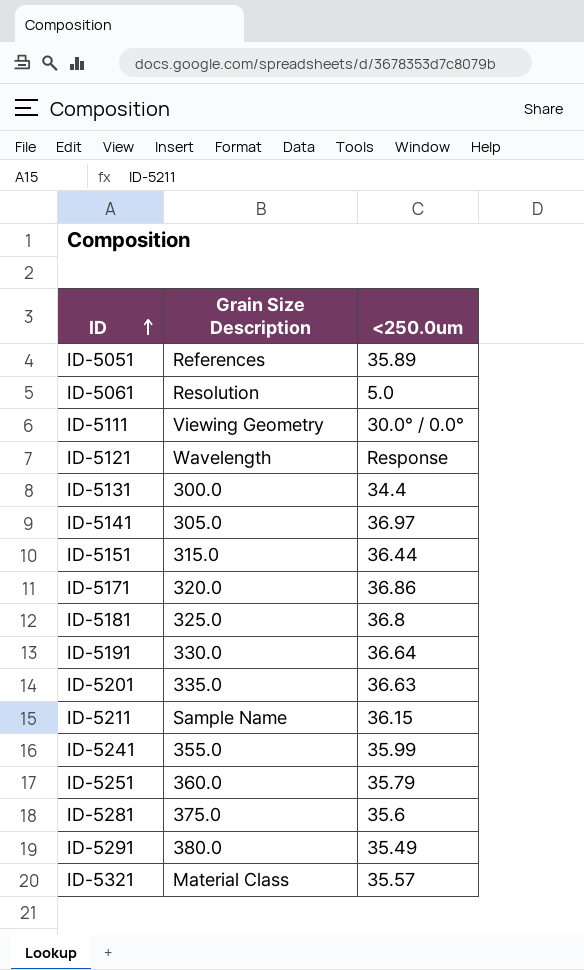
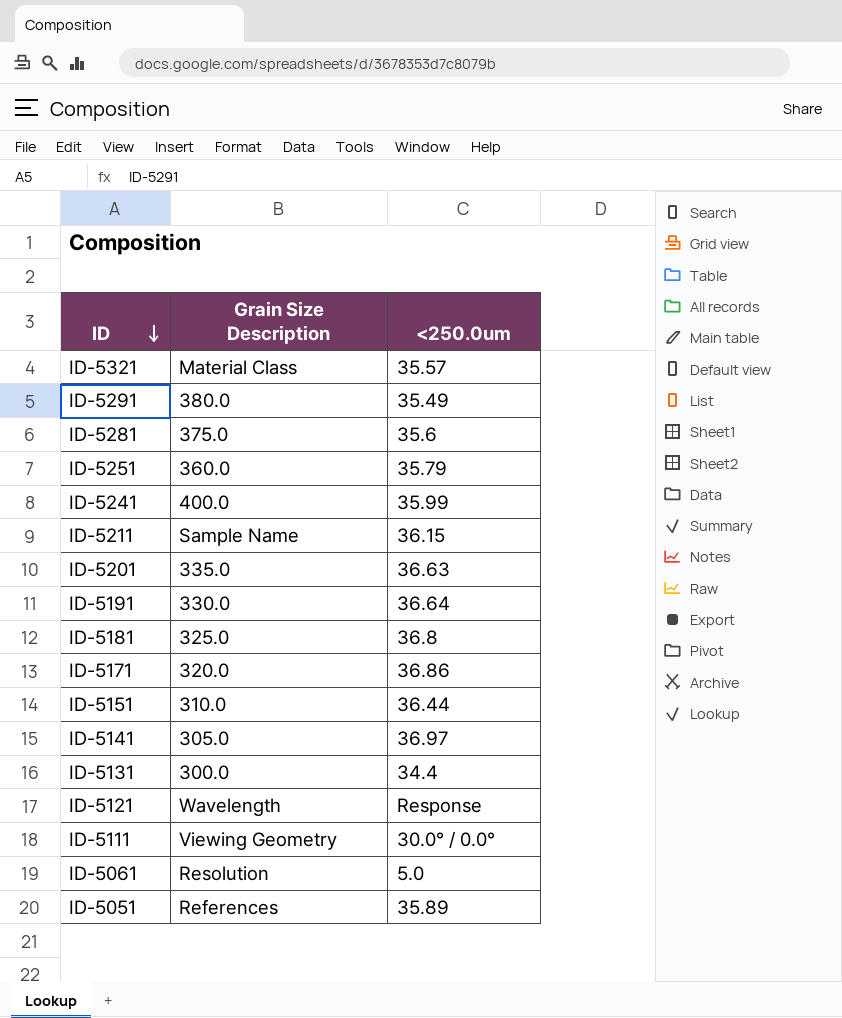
row order: ID ascending -> ID descending
ID-5241 | Grain Size Description: 355.0 -> 400.0
ID-5151 | Grain Size Description: 315.0 -> 310.0

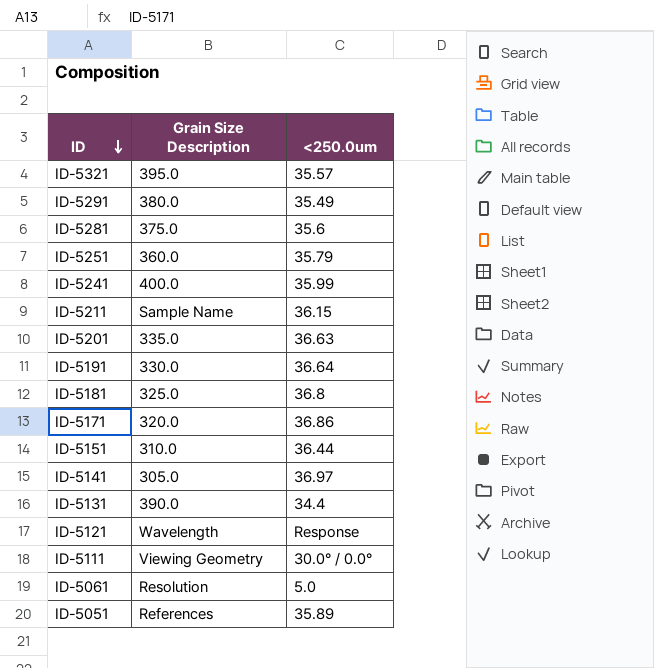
ID-5321 | Grain Size Description: Material Class -> 395.0
ID-5131 | Grain Size Description: 300.0 -> 390.0

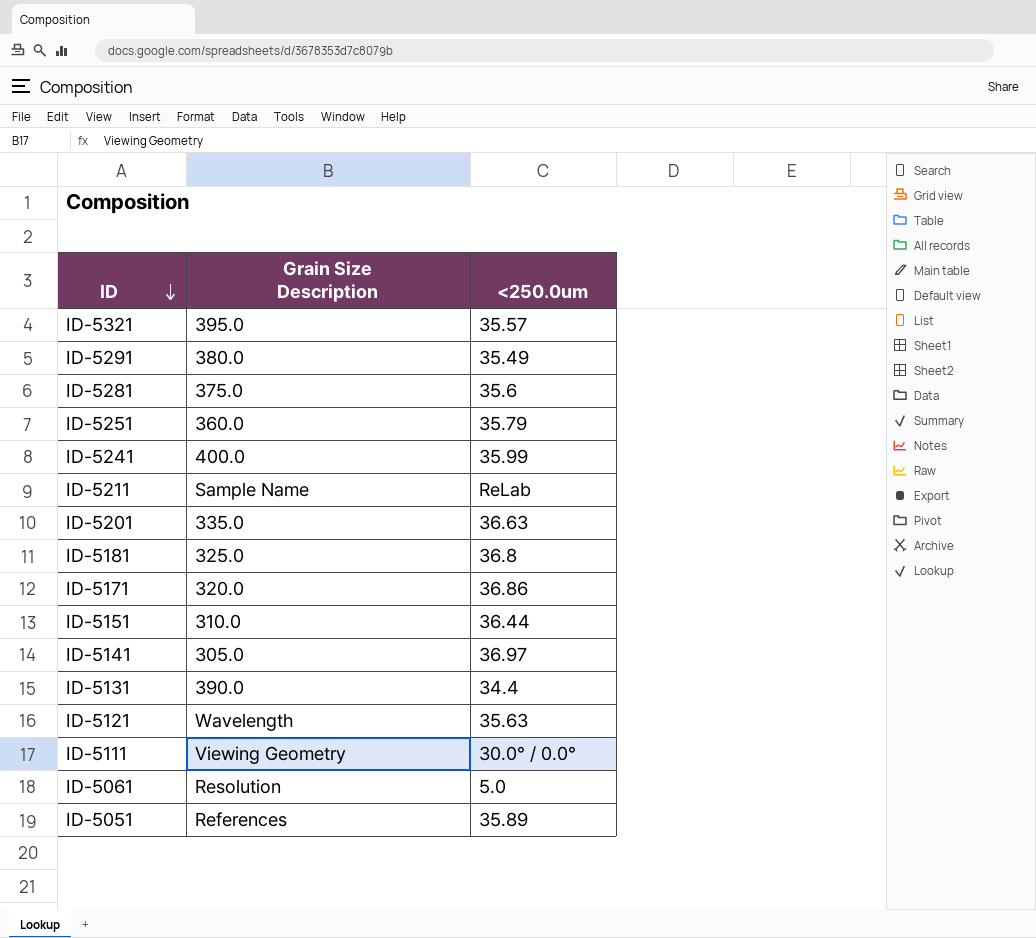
row ID-5191: 330.0 | 36.64 -> none
ID-5211 | <250.0um: 36.15 -> ReLab
ID-5121 | <250.0um: Response -> 35.63

